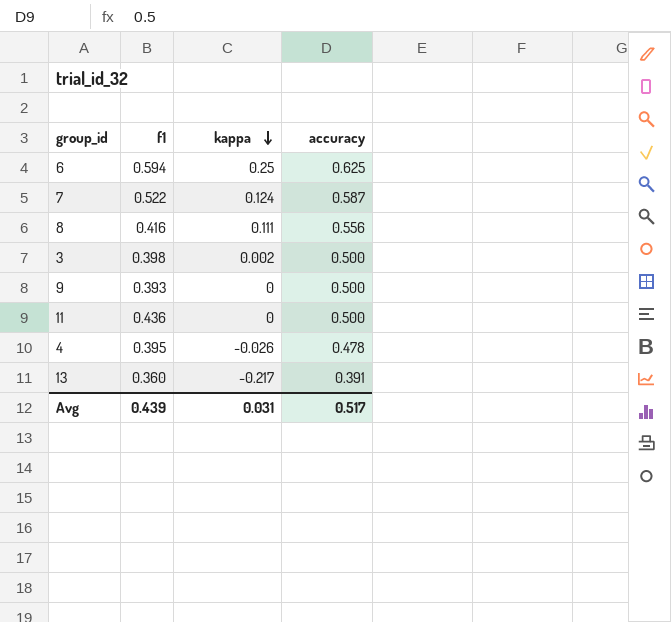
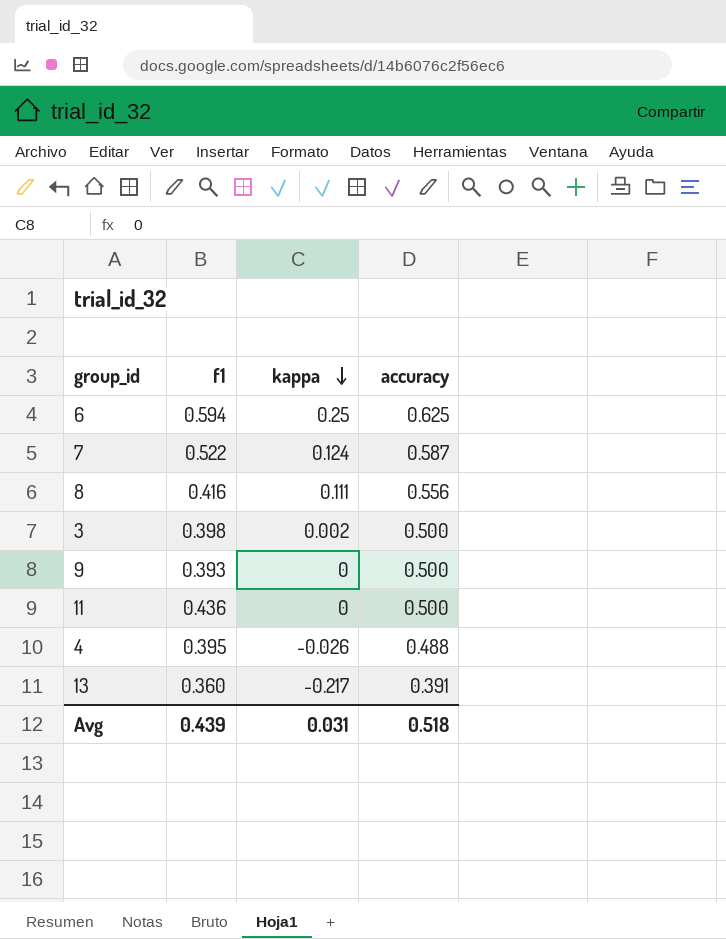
4 | accuracy: 0.478 -> 0.488
Avg | accuracy: 0.517 -> 0.518

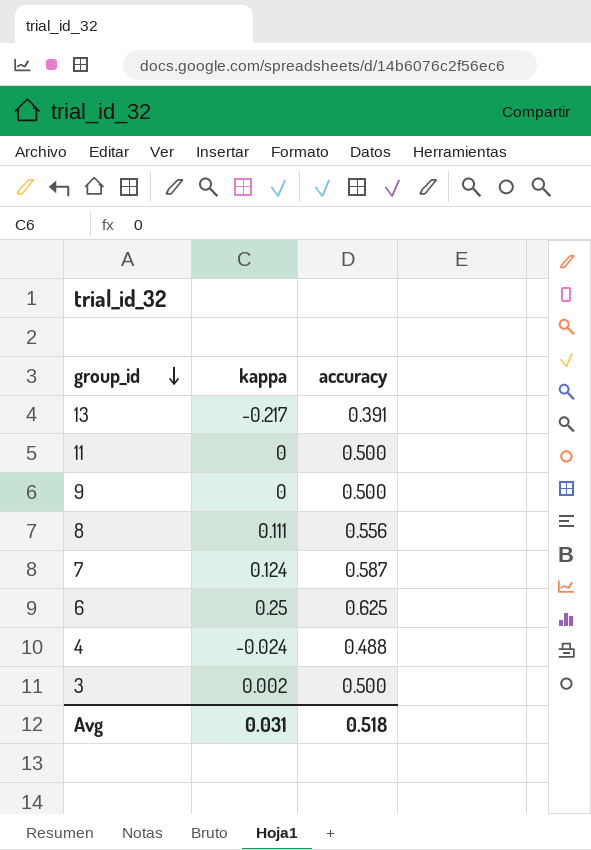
row order: kappa descending -> group_id descending
column f1 | position: 2 -> none
4 | kappa: -0.026 -> -0.024

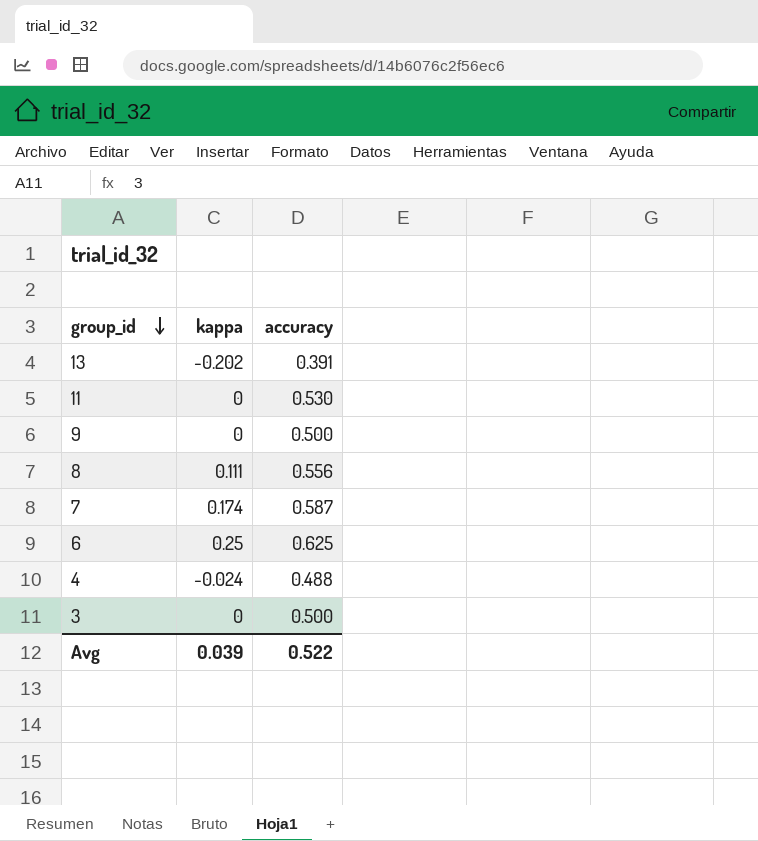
13 | kappa: -0.217 -> -0.202
11 | accuracy: 0.500 -> 0.530
7 | kappa: 0.124 -> 0.174
3 | kappa: 0.002 -> 0
Avg | kappa: 0.031 -> 0.039
Avg | accuracy: 0.518 -> 0.522

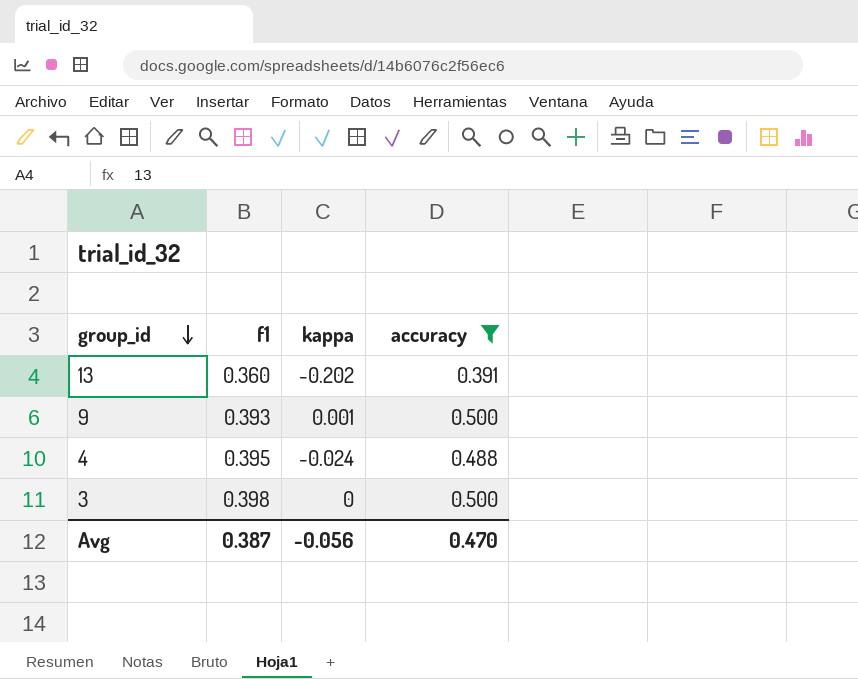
filter: none -> accuracy <= 0.500
column f1 | position: none -> 2
9 | kappa: 0 -> 0.001
Avg | kappa: 0.039 -> -0.056
Avg | accuracy: 0.522 -> 0.470

